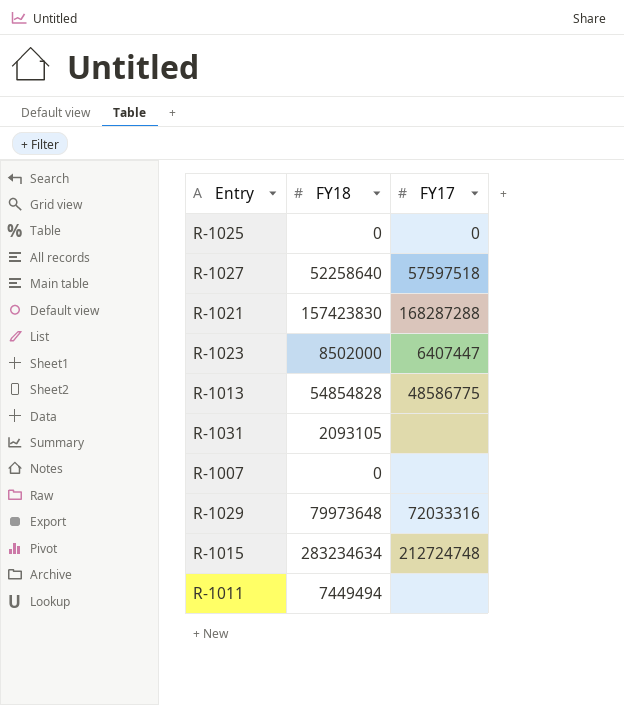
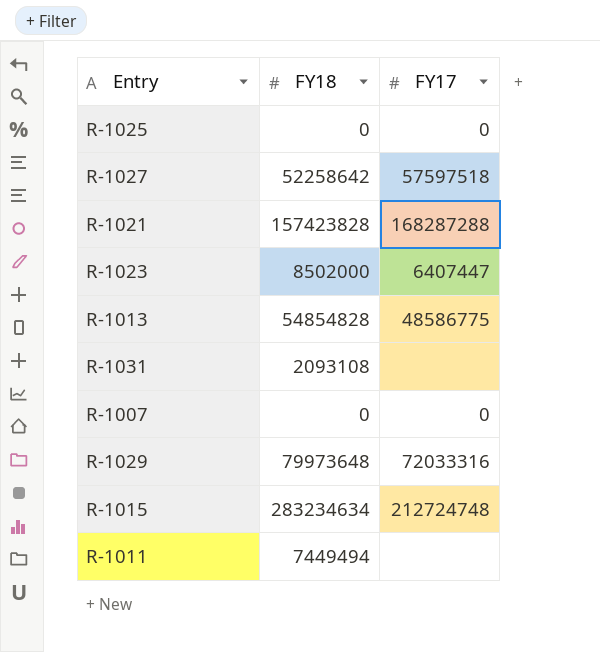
R-1027 | FY18: 52258640 -> 52258642
R-1021 | FY18: 157423830 -> 157423828
R-1031 | FY18: 2093105 -> 2093108
R-1007 | FY17: none -> 0

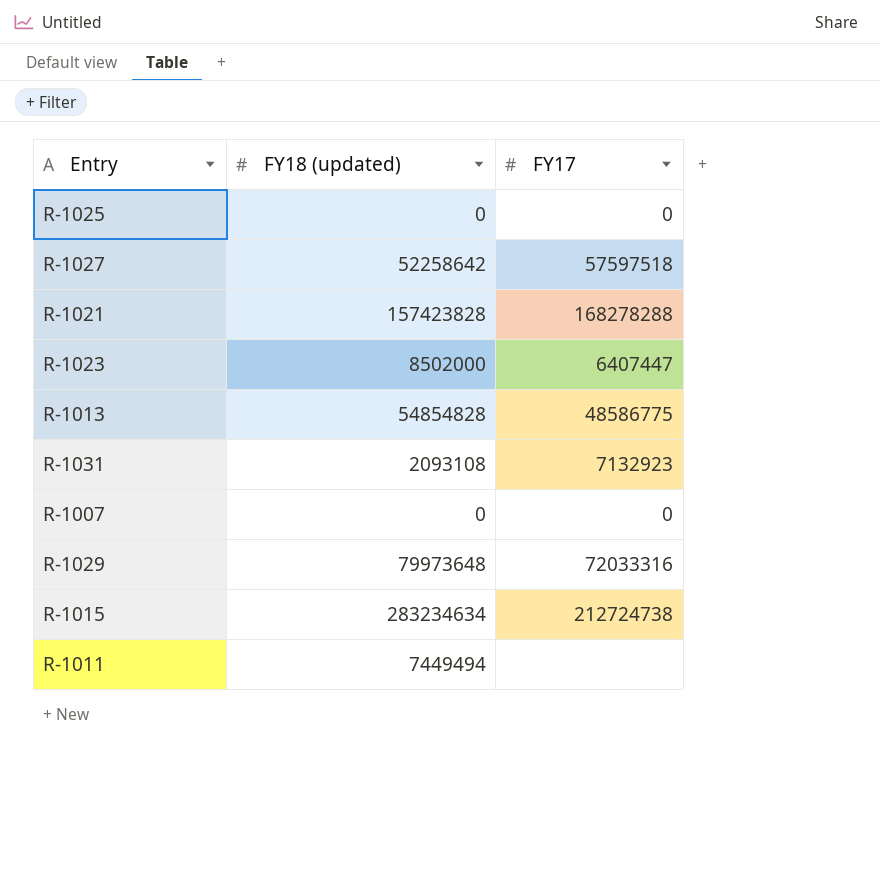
column name: FY18 -> FY18 (updated)
R-1021 | FY17: 168287288 -> 168278288
R-1031 | FY17: none -> 7132923
R-1015 | FY17: 212724748 -> 212724738

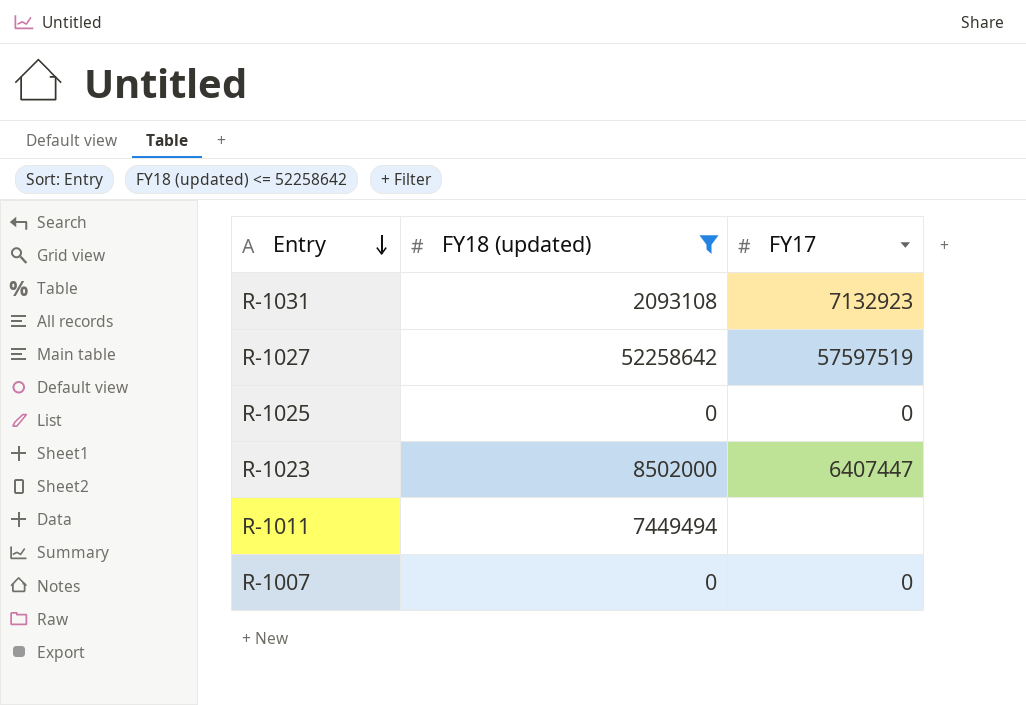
filter: none -> FY18 (updated) <= 52258642
row order: none -> Entry descending
R-1027 | FY17: 57597518 -> 57597519

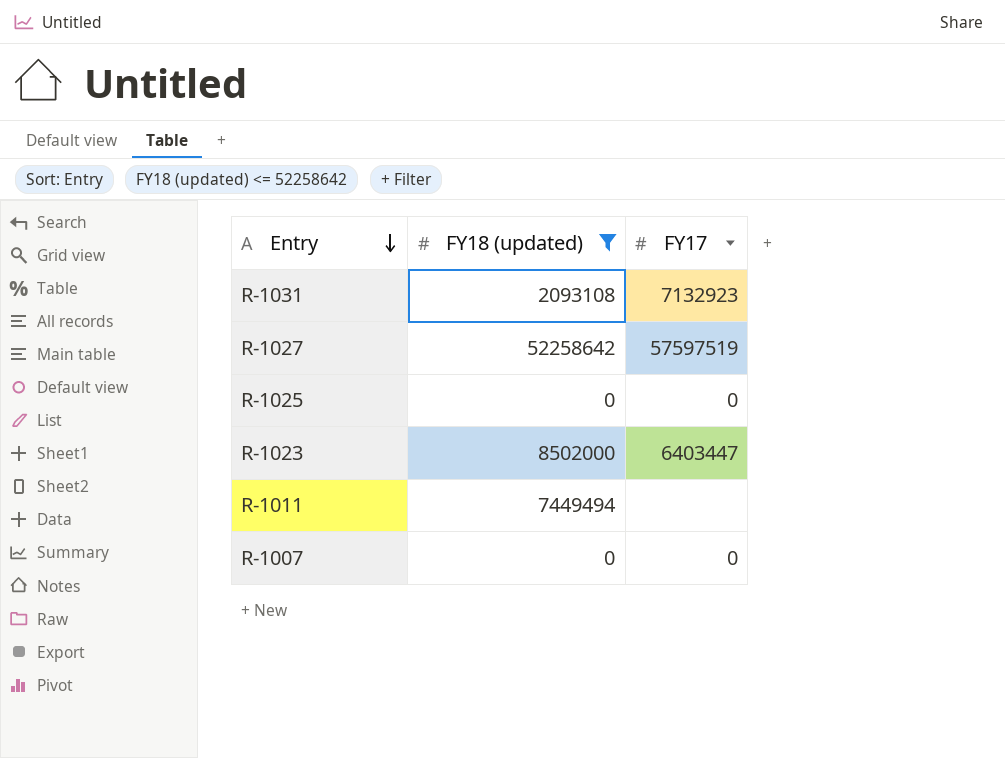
R-1023 | FY17: 6407447 -> 6403447

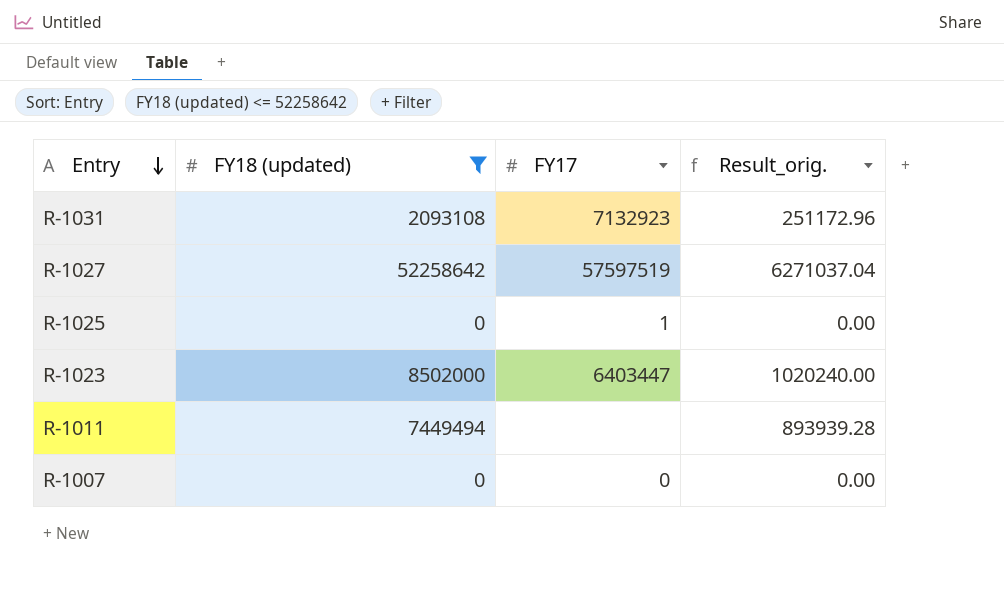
column Result_orig. | formula: none -> [FY18 (updated)] * 0.12
R-1025 | FY17: 0 -> 1

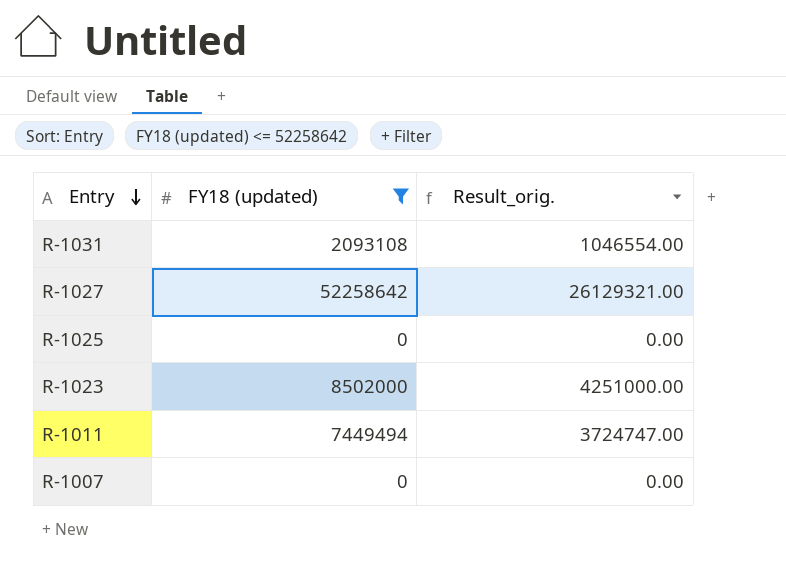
column FY17 | position: 3 -> none
column Result_orig. | formula: [FY18 (updated)] * 0.12 -> [FY18 (updated)] * 0.5

